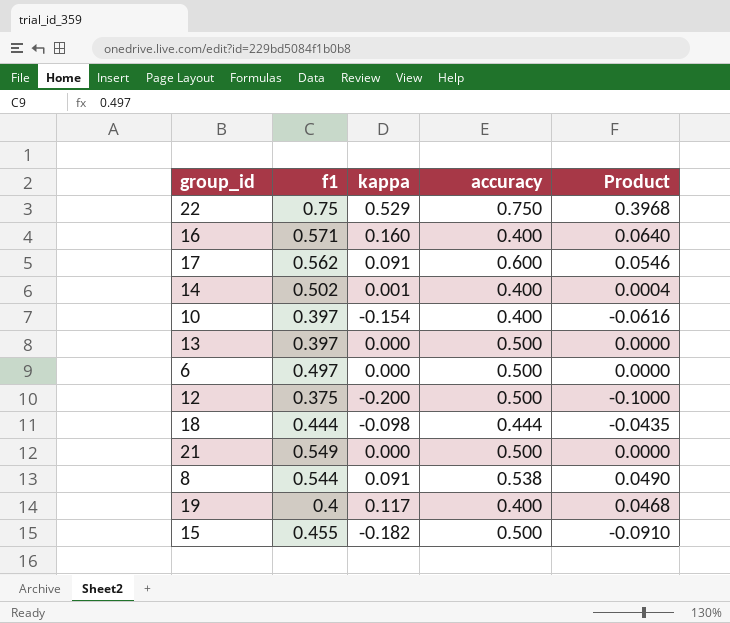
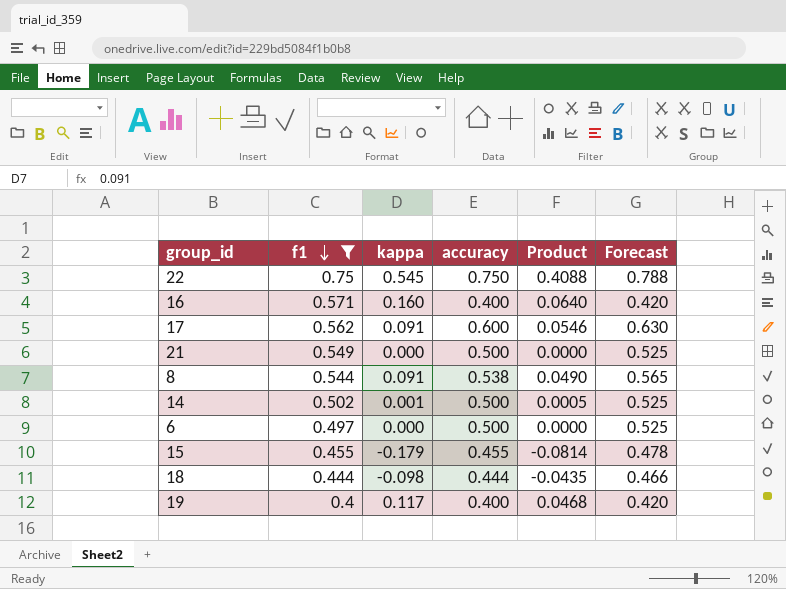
filter: none -> f1 >= 0.4
row order: none -> f1 descending
column Forecast | formula: none -> [accuracy] * 1.05
22 | kappa: 0.529 -> 0.545
22 | Product: 0.3968 -> 0.4088
14 | accuracy: 0.400 -> 0.500
14 | Product: 0.0004 -> 0.0005
15 | kappa: -0.182 -> -0.179
15 | accuracy: 0.500 -> 0.455
15 | Product: -0.0910 -> -0.0814

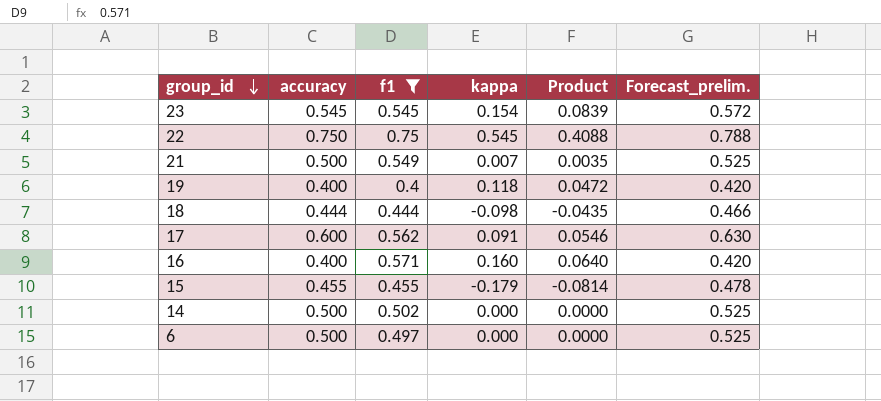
row order: f1 descending -> group_id descending
column accuracy | position: 4 -> 2
column name: Forecast -> Forecast_prelim.
row 8: 0.544 | 0.091 | 0.538 | 0.0490 | 0.565 -> none
row 23: none -> 0.545 | 0.545 | 0.154 | 0.0839 | 0.572
21 | kappa: 0.000 -> 0.007
21 | Product: 0.0000 -> 0.0035
19 | kappa: 0.117 -> 0.118
19 | Product: 0.0468 -> 0.0472
14 | kappa: 0.001 -> 0.000
14 | Product: 0.0005 -> 0.0000

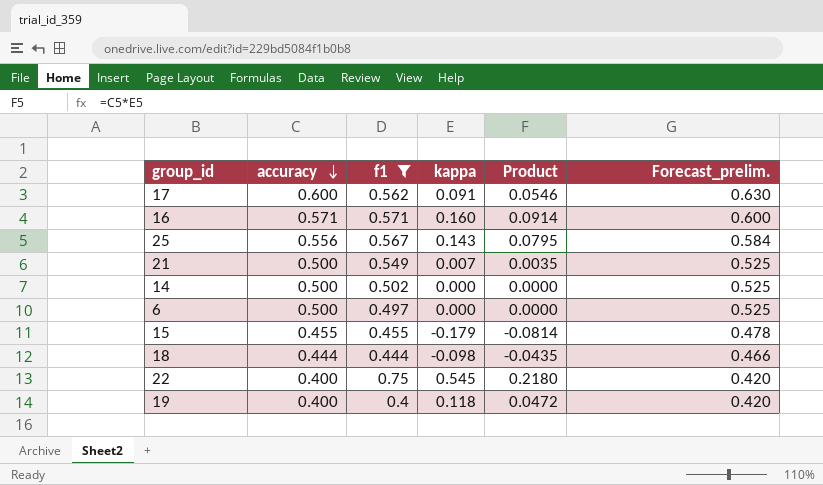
row order: group_id descending -> accuracy descending
row 23: 0.545 | 0.545 | 0.154 | 0.0839 | 0.572 -> none
16 | accuracy: 0.400 -> 0.571
16 | Product: 0.0640 -> 0.0914
16 | Forecast_prelim.: 0.420 -> 0.600
row 25: none -> 0.556 | 0.567 | 0.143 | 0.0795 | 0.584
22 | accuracy: 0.750 -> 0.400
22 | Product: 0.4088 -> 0.2180
22 | Forecast_prelim.: 0.788 -> 0.420

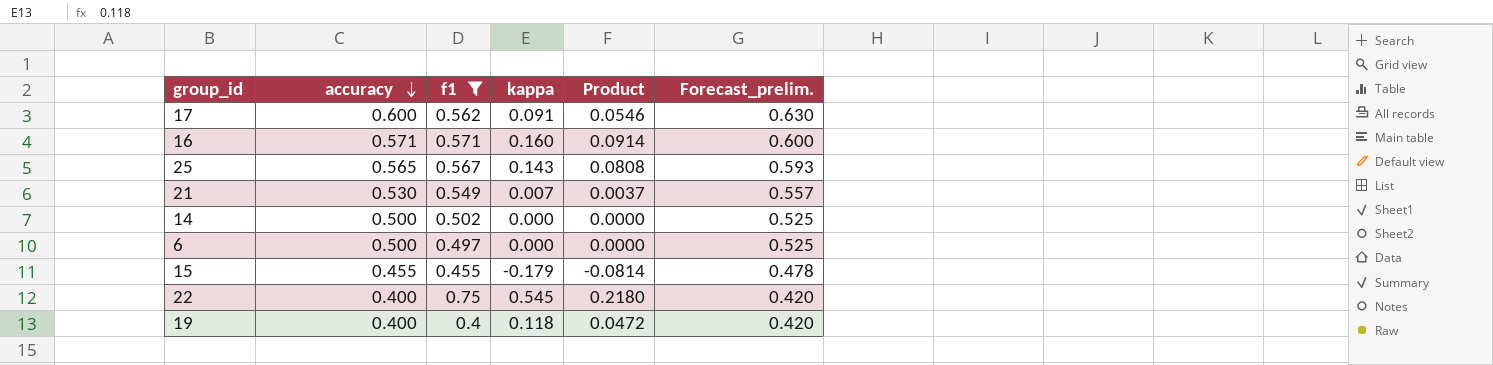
row 18: 0.444 | 0.444 | -0.098 | -0.0435 | 0.466 -> none
25 | accuracy: 0.556 -> 0.565
25 | Product: 0.0795 -> 0.0808
25 | Forecast_prelim.: 0.584 -> 0.593
21 | accuracy: 0.500 -> 0.530
21 | Product: 0.0035 -> 0.0037
21 | Forecast_prelim.: 0.525 -> 0.557

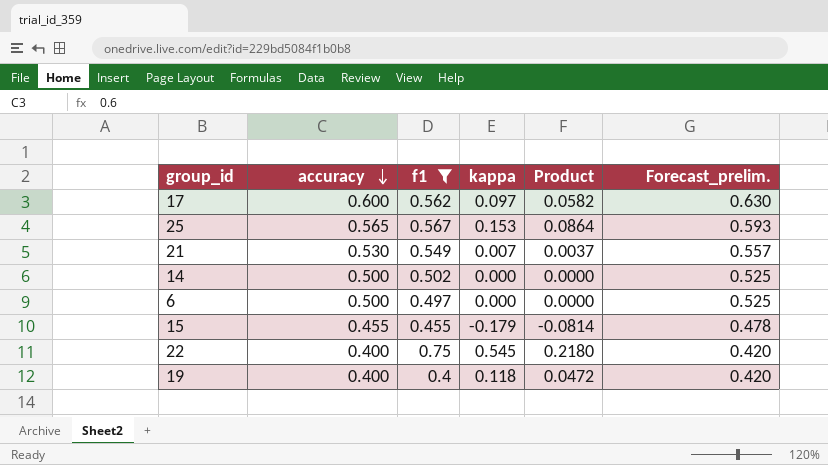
row 16: 0.571 | 0.571 | 0.160 | 0.0914 | 0.600 -> none
17 | kappa: 0.091 -> 0.097
17 | Product: 0.0546 -> 0.0582
25 | kappa: 0.143 -> 0.153
25 | Product: 0.0808 -> 0.0864

